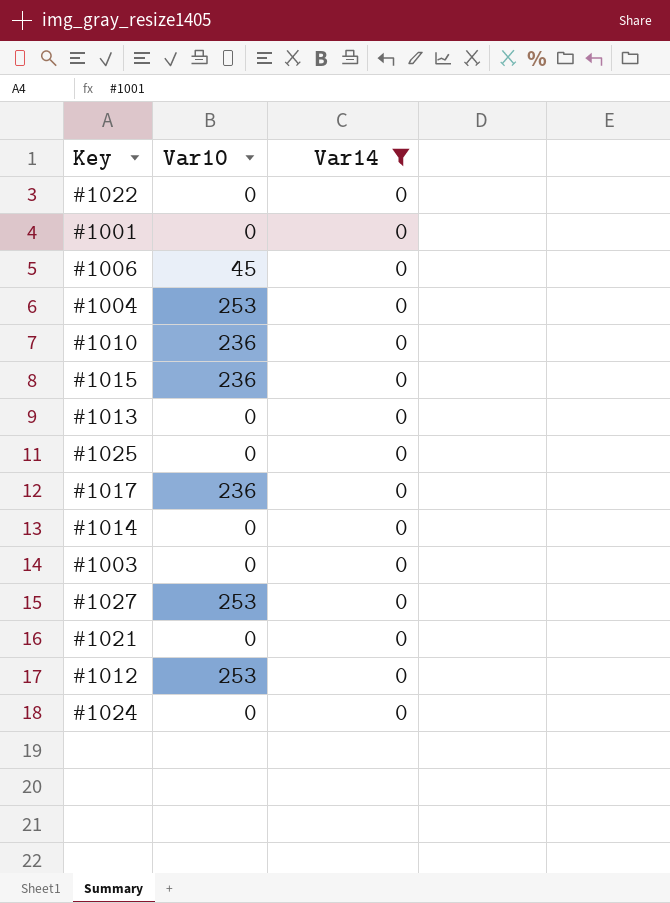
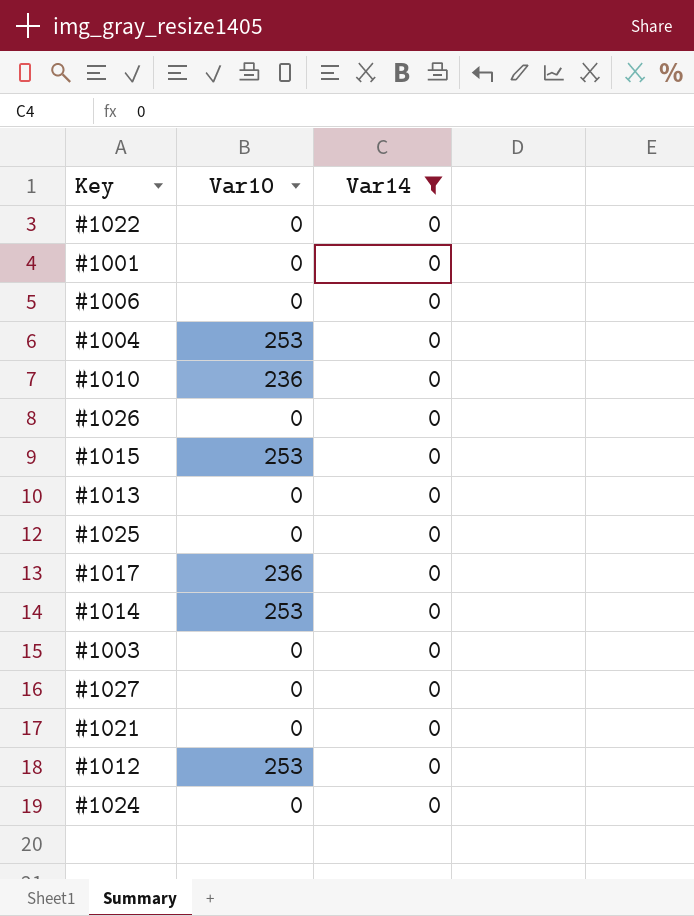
#1006 | Var10: 45 -> 0
row #1026: none -> 0 | 0
#1015 | Var10: 236 -> 253
#1014 | Var10: 0 -> 253
#1027 | Var10: 253 -> 0

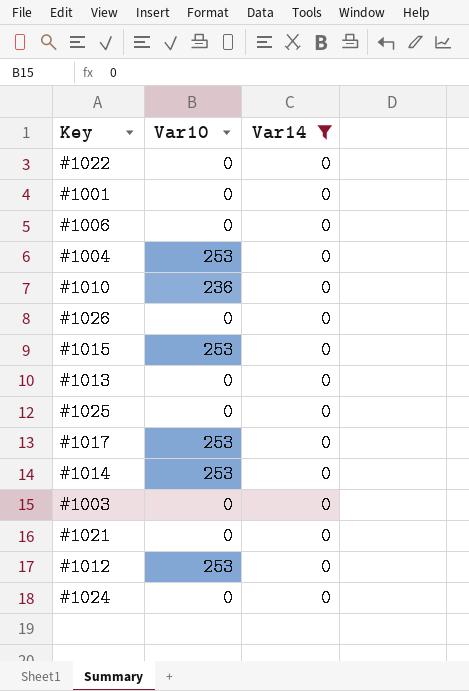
row #1027: 0 | 0 -> none
#1017 | Var10: 236 -> 253

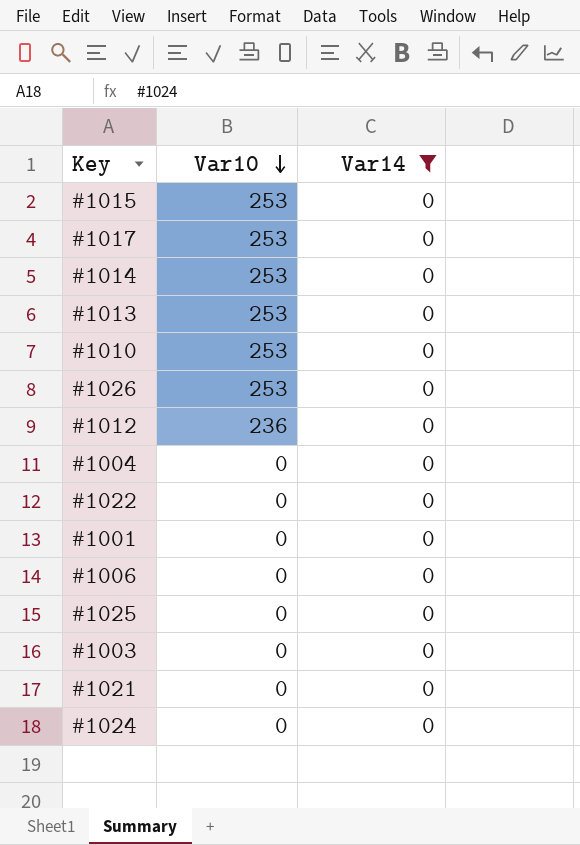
row order: none -> Var10 descending
#1013 | Var10: 0 -> 253
#1010 | Var10: 236 -> 253
#1026 | Var10: 0 -> 253
#1012 | Var10: 253 -> 236
#1004 | Var10: 253 -> 0

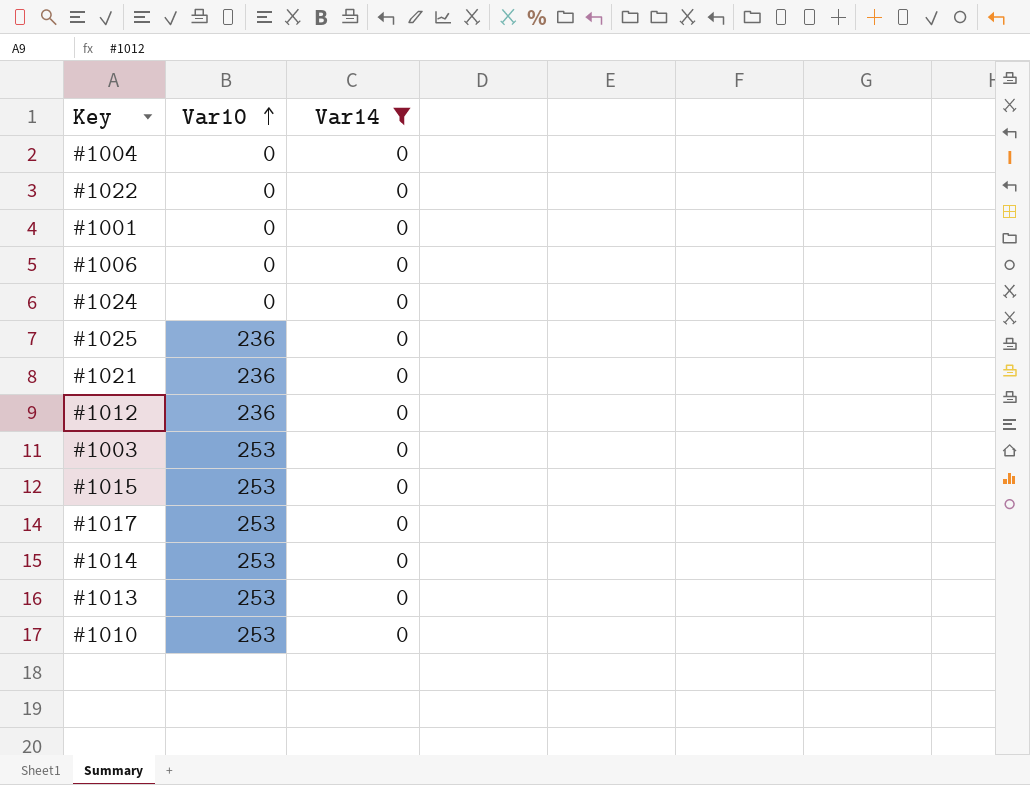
row order: Var10 descending -> Var10 ascending
row #1026: 253 | 0 -> none
#1025 | Var10: 0 -> 236
#1021 | Var10: 0 -> 236
#1003 | Var10: 0 -> 253

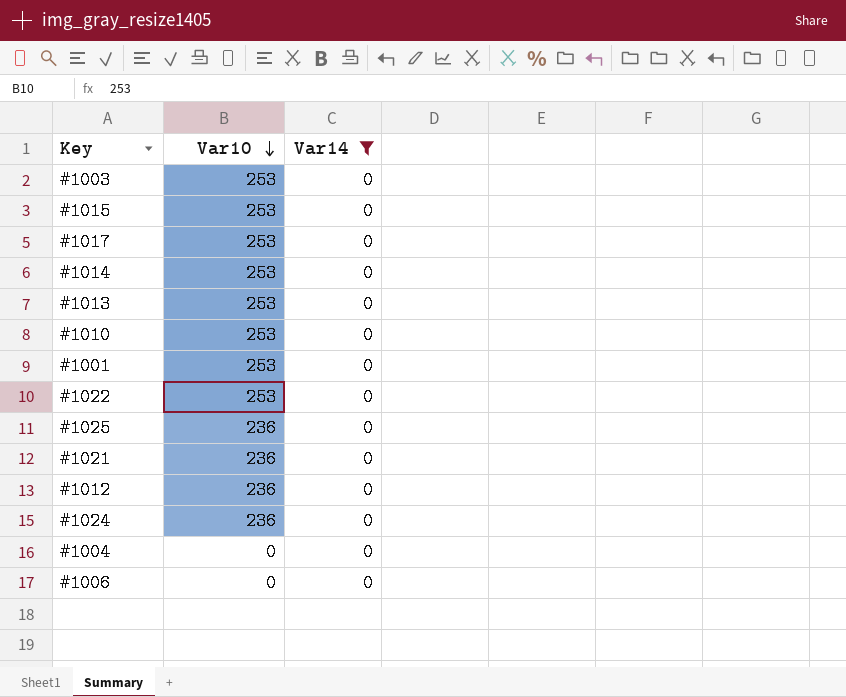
row order: Var10 ascending -> Var10 descending
#1001 | Var10: 0 -> 253
#1022 | Var10: 0 -> 253
#1024 | Var10: 0 -> 236

